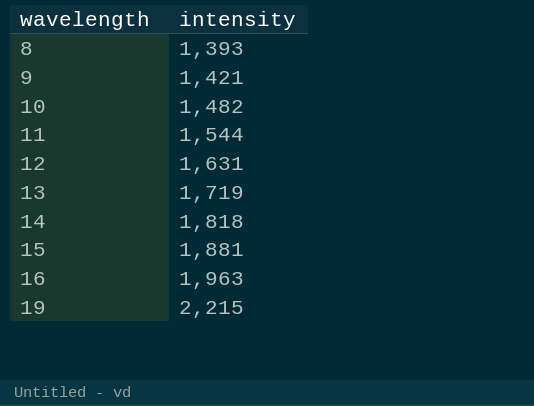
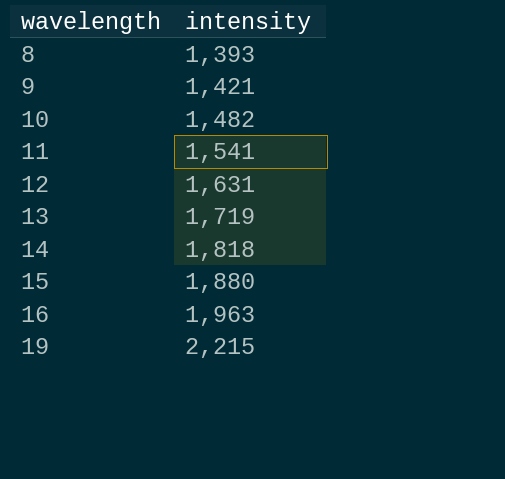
11 | intensity: 1,544 -> 1,541
15 | intensity: 1,881 -> 1,880

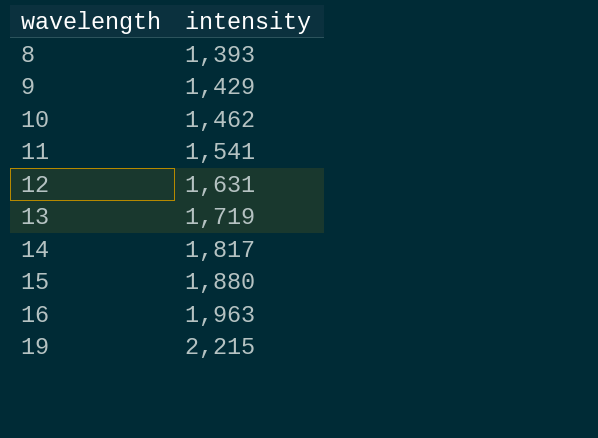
9 | intensity: 1,421 -> 1,429
10 | intensity: 1,482 -> 1,462
14 | intensity: 1,818 -> 1,817

